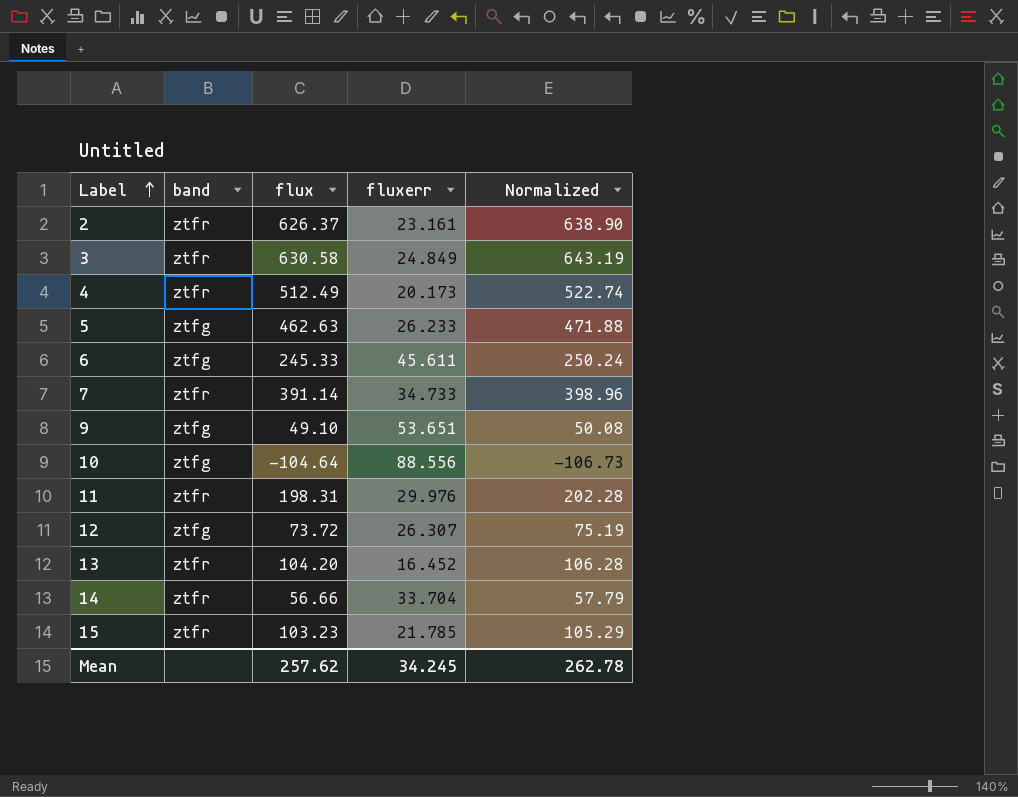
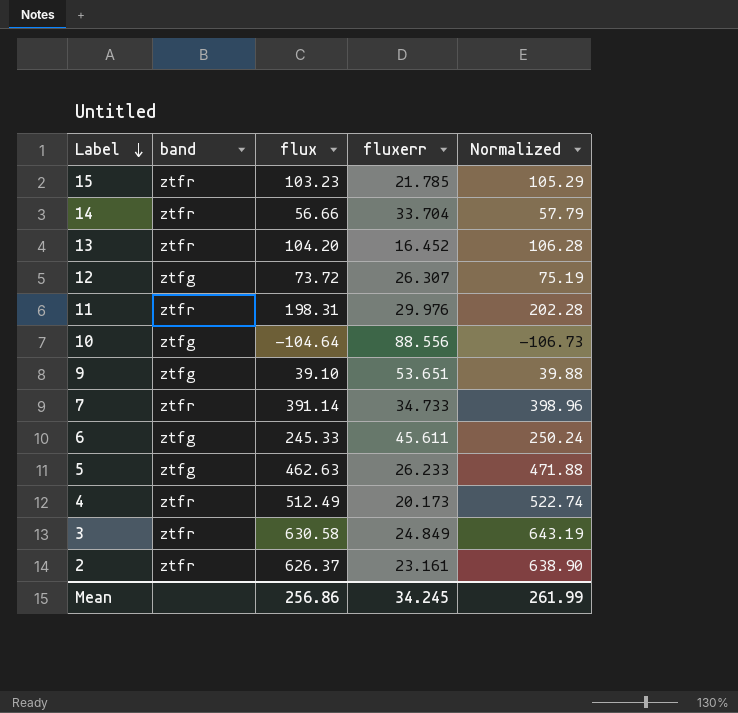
row order: Label ascending -> Label descending
9 | flux: 49.10 -> 39.10
9 | Normalized: 50.08 -> 39.88
Mean | flux: 257.62 -> 256.86
Mean | Normalized: 262.78 -> 261.99

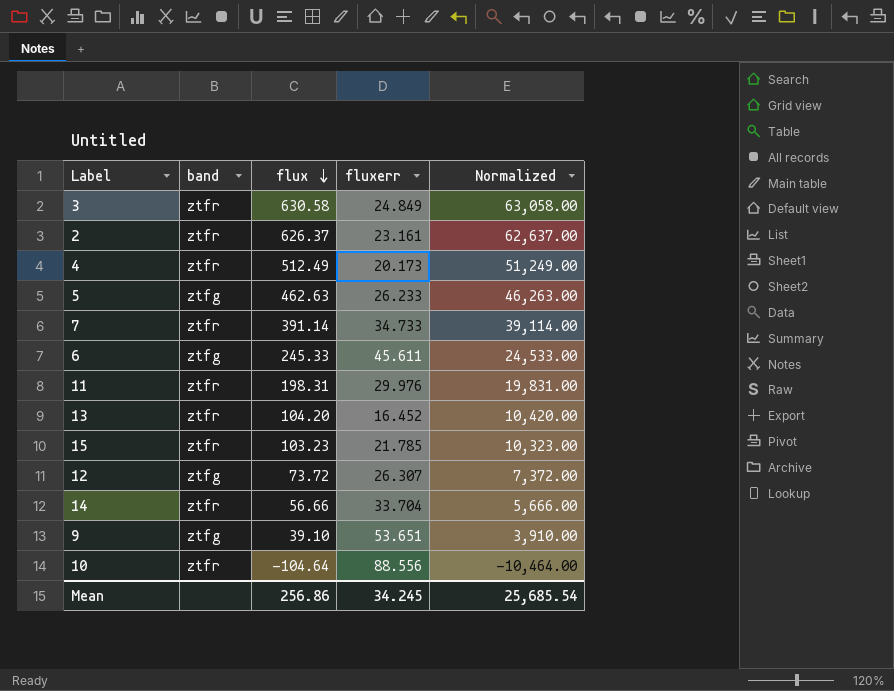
row order: Label descending -> flux descending
column Normalized | formula: [flux] * 1.02 -> [flux] * 100
10 | band: ztfg -> ztfr
Mean | Normalized: 261.99 -> 25,685.54

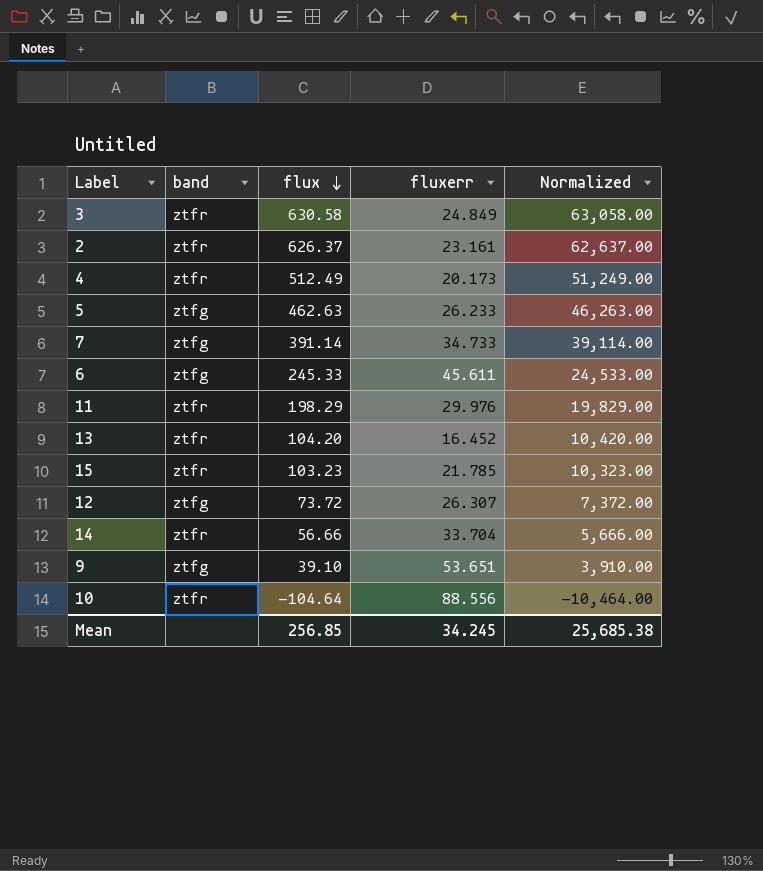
7 | band: ztfr -> ztfg
11 | flux: 198.31 -> 198.29
11 | Normalized: 19,831.00 -> 19,829.00
Mean | flux: 256.86 -> 256.85
Mean | Normalized: 25,685.54 -> 25,685.38

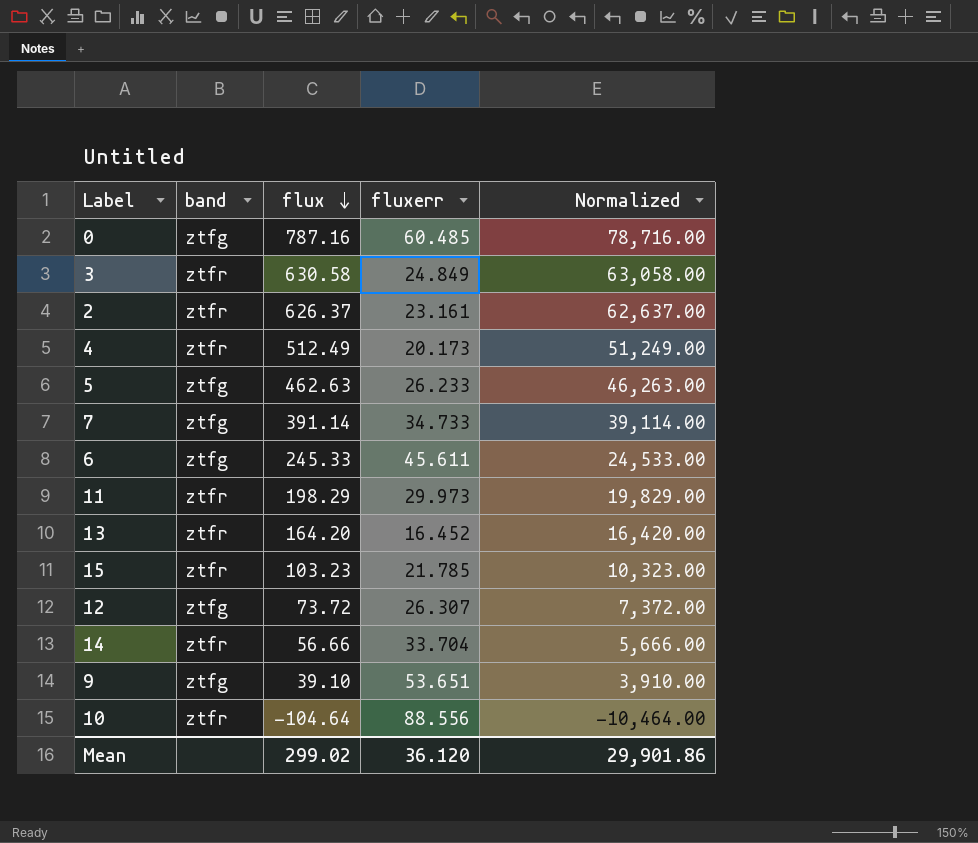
row 0: none -> ztfg | 787.16 | 60.485 | 78,716.00
11 | fluxerr: 29.976 -> 29.973
13 | flux: 104.20 -> 164.20
13 | Normalized: 10,420.00 -> 16,420.00
Mean | flux: 256.85 -> 299.02
Mean | fluxerr: 34.245 -> 36.120
Mean | Normalized: 25,685.38 -> 29,901.86

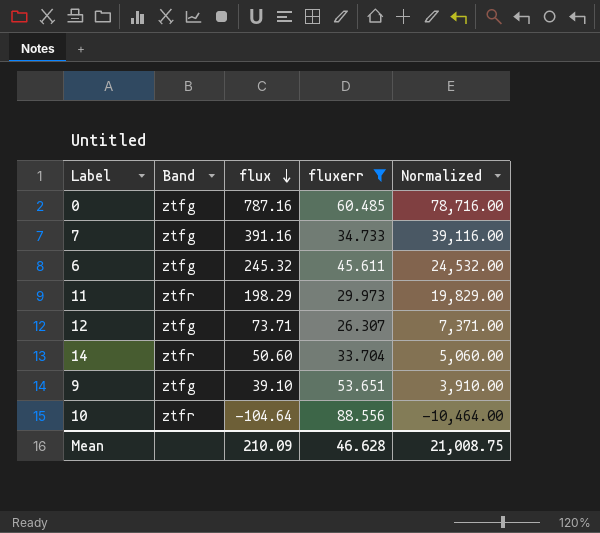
filter: none -> fluxerr >= 26.307
column name: band -> Band
7 | flux: 391.14 -> 391.16
7 | Normalized: 39,114.00 -> 39,116.00
6 | flux: 245.33 -> 245.32
6 | Normalized: 24,533.00 -> 24,532.00
12 | flux: 73.72 -> 73.71
12 | Normalized: 7,372.00 -> 7,371.00
14 | flux: 56.66 -> 50.60
14 | Normalized: 5,666.00 -> 5,060.00
Mean | flux: 299.02 -> 210.09
Mean | fluxerr: 36.120 -> 46.628
Mean | Normalized: 29,901.86 -> 21,008.75

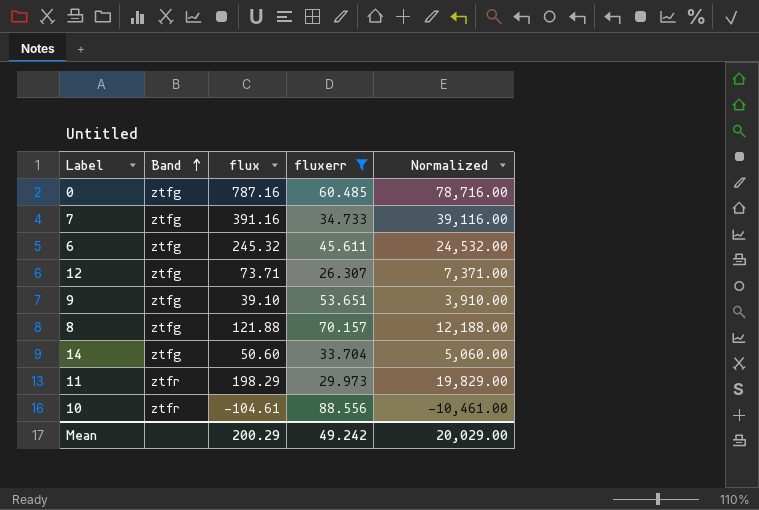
row order: flux descending -> Band ascending
row 8: none -> ztfg | 121.88 | 70.157 | 12,188.00
14 | Band: ztfr -> ztfg
10 | flux: -104.64 -> -104.61
10 | Normalized: -10,464.00 -> -10,461.00
Mean | flux: 210.09 -> 200.29
Mean | fluxerr: 46.628 -> 49.242
Mean | Normalized: 21,008.75 -> 20,029.00

